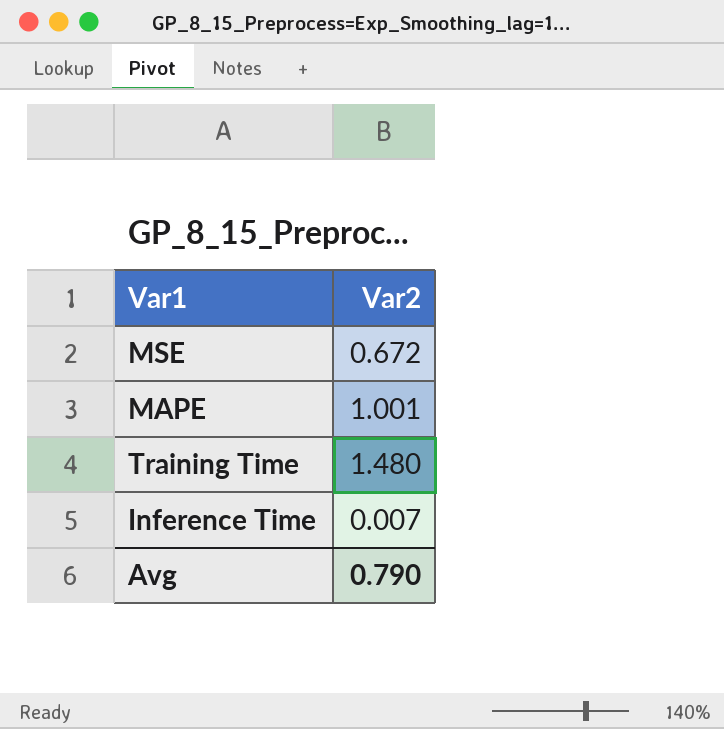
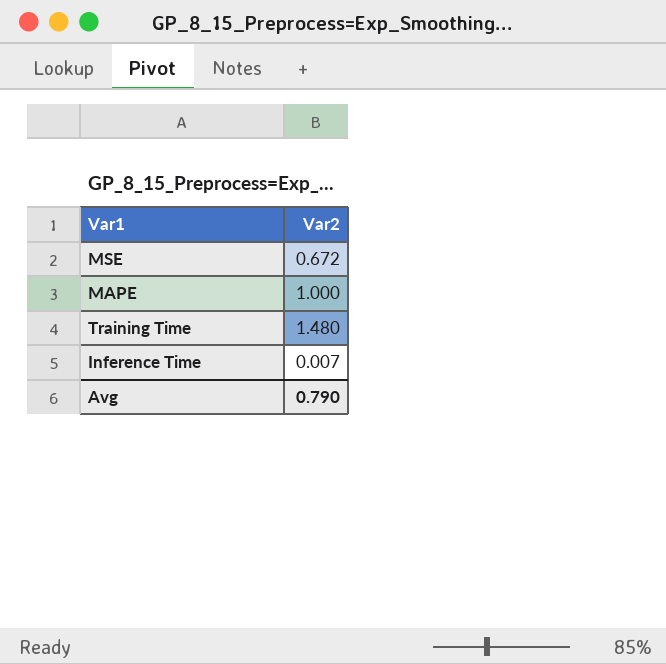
MAPE | Var2: 1.001 -> 1.000

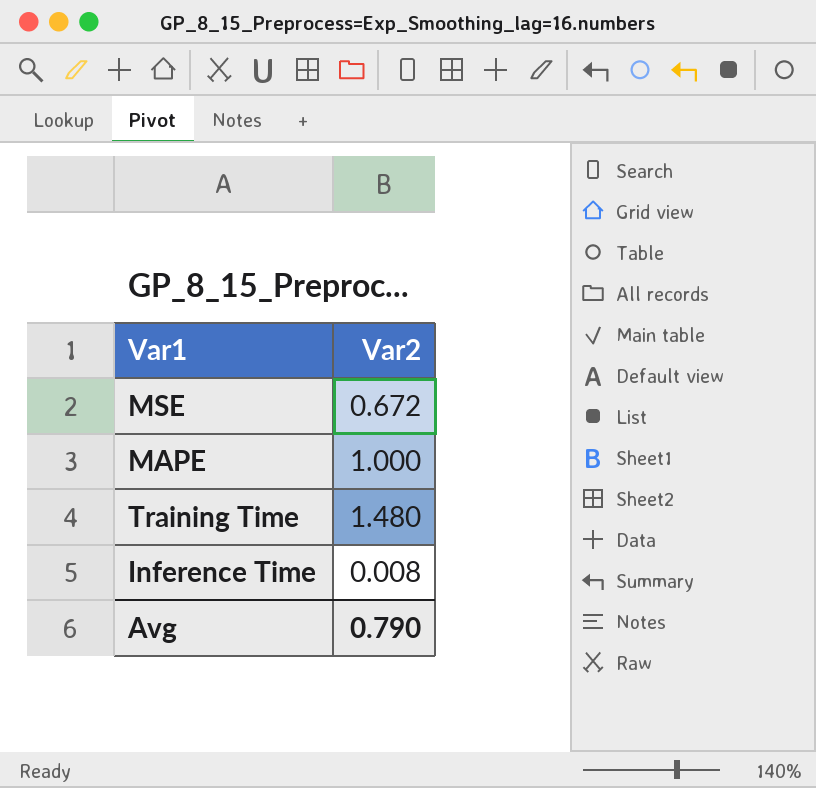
Inference Time | Var2: 0.007 -> 0.008

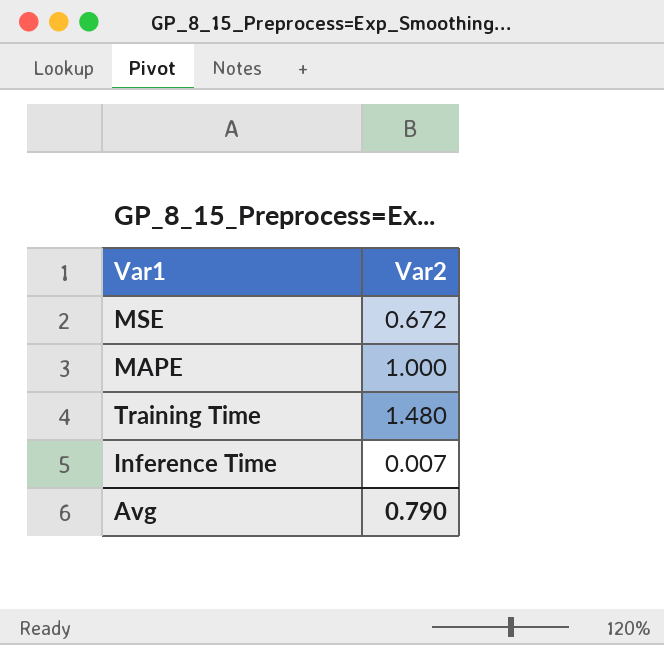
Inference Time | Var2: 0.008 -> 0.007

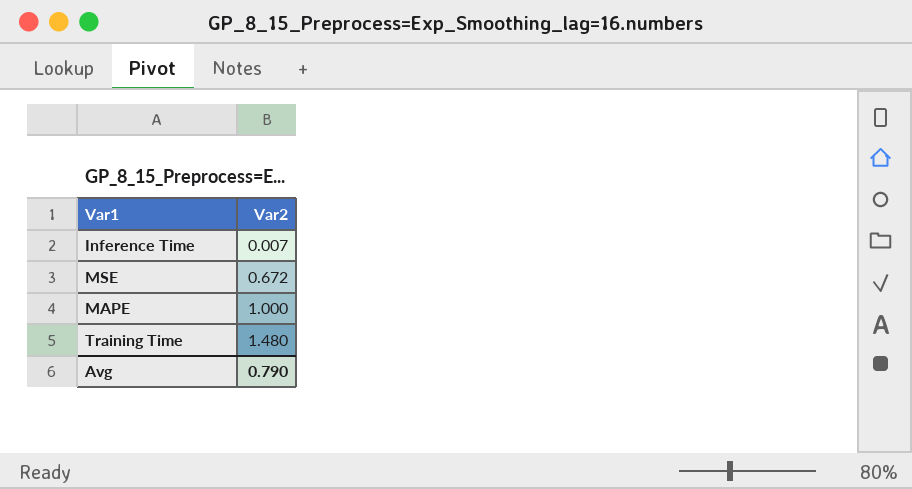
row order: none -> Var2 ascending

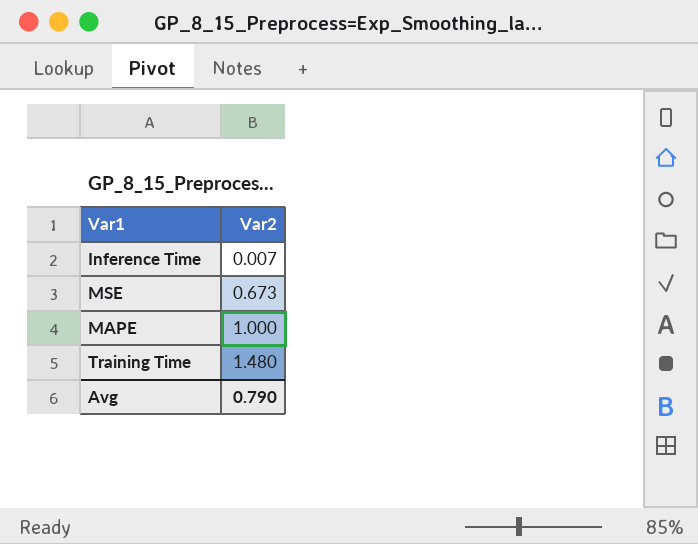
MSE | Var2: 0.672 -> 0.673

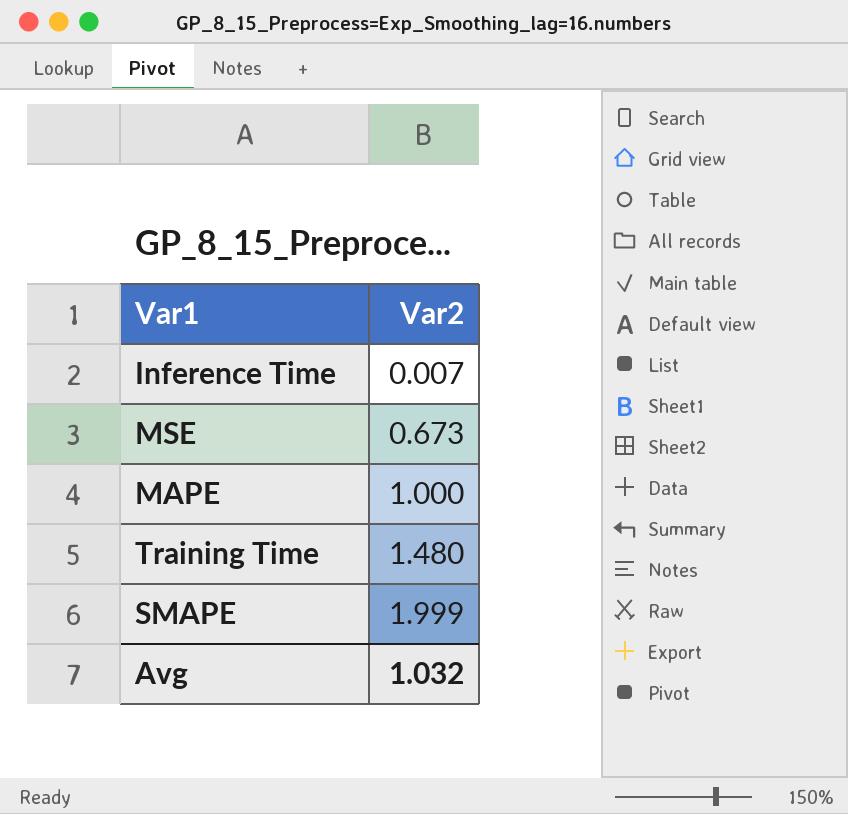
row SMAPE: none -> 1.999
Avg | Var2: 0.790 -> 1.032

